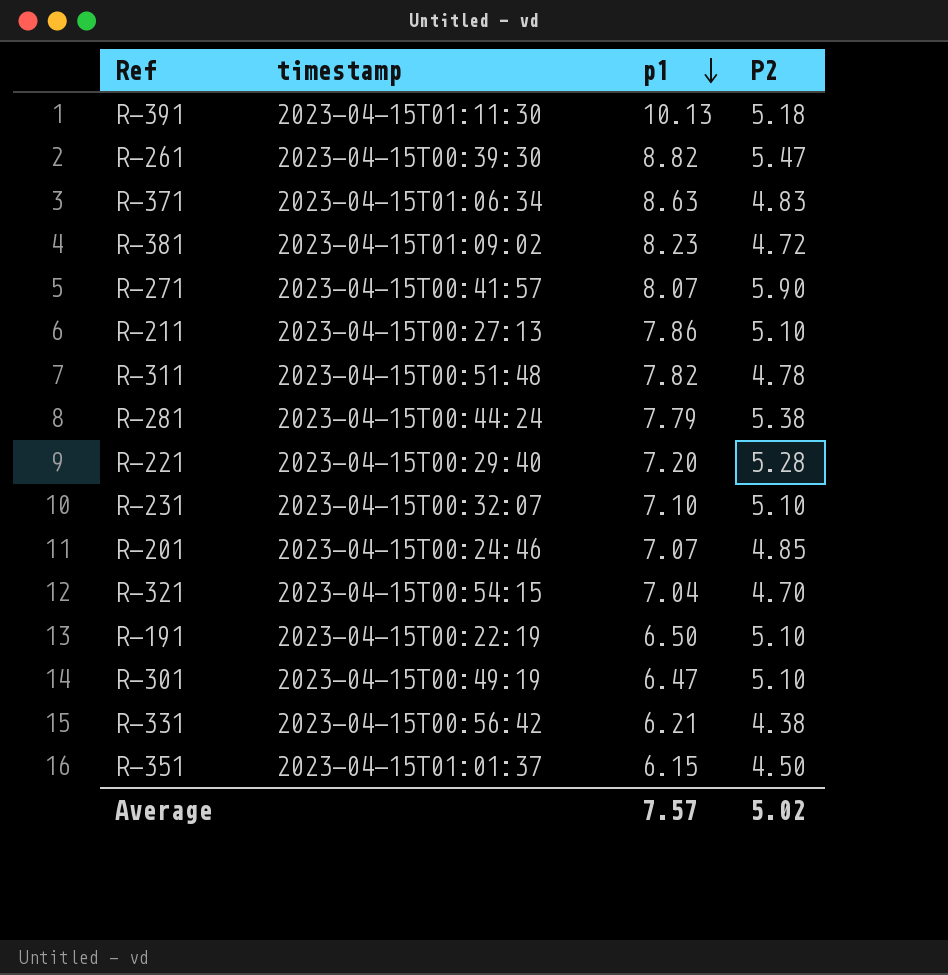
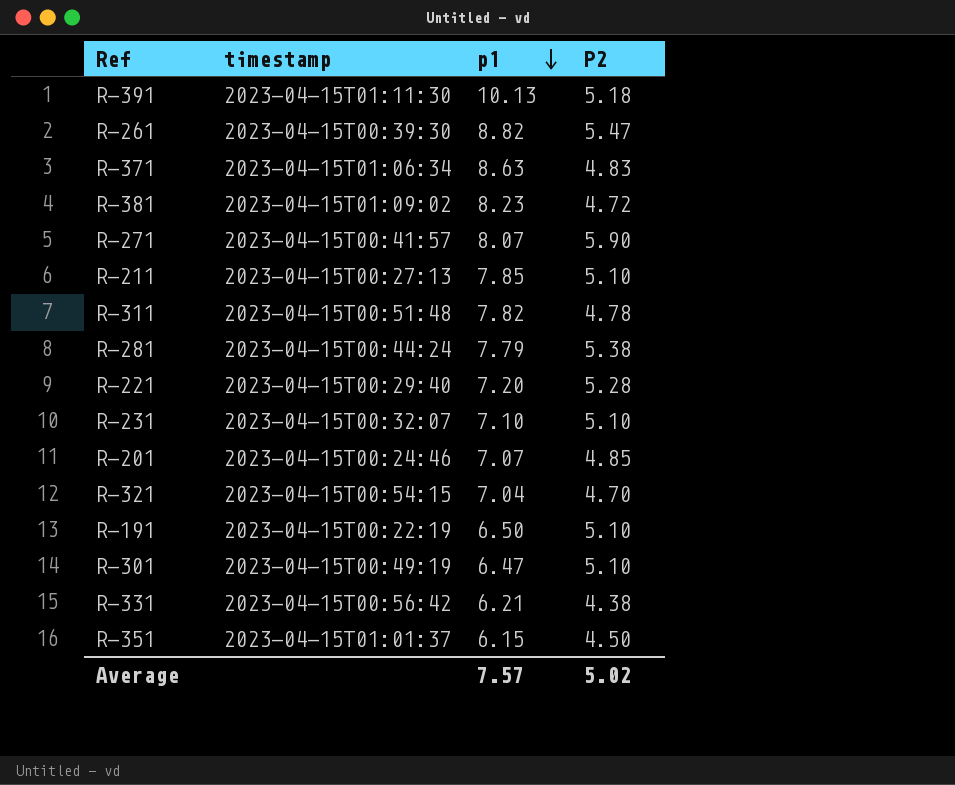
R-211 | p1: 7.86 -> 7.85

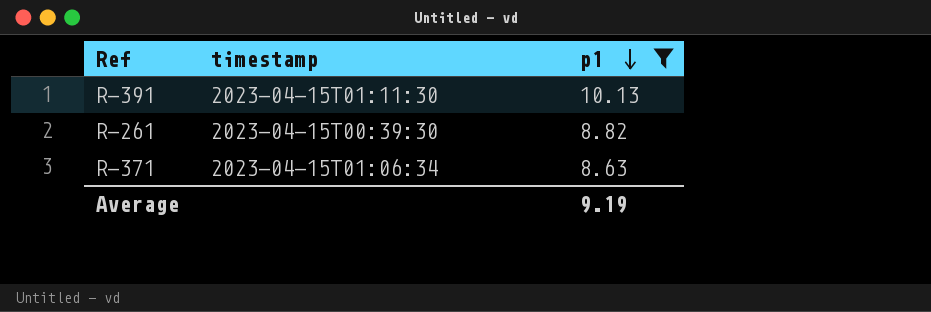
filter: none -> p1 >= 8.63
column P2 | position: 4 -> none
Average | p1: 7.57 -> 9.19

